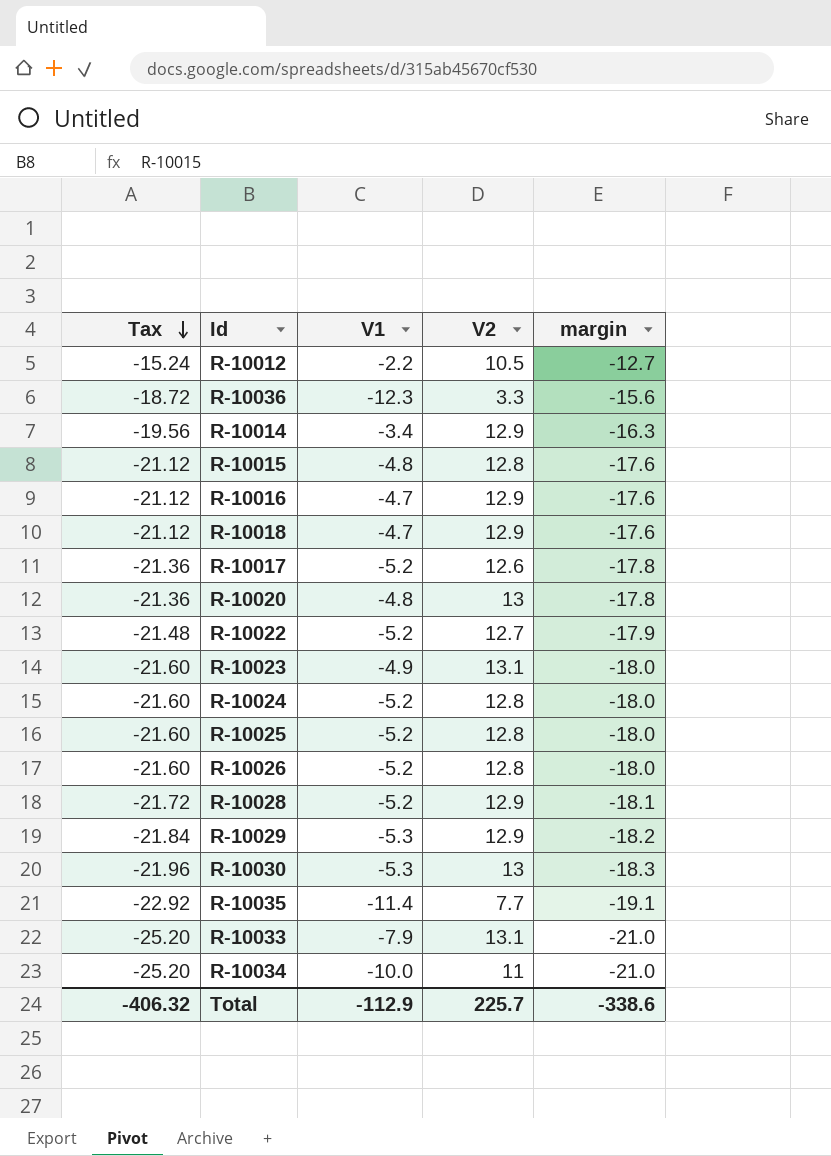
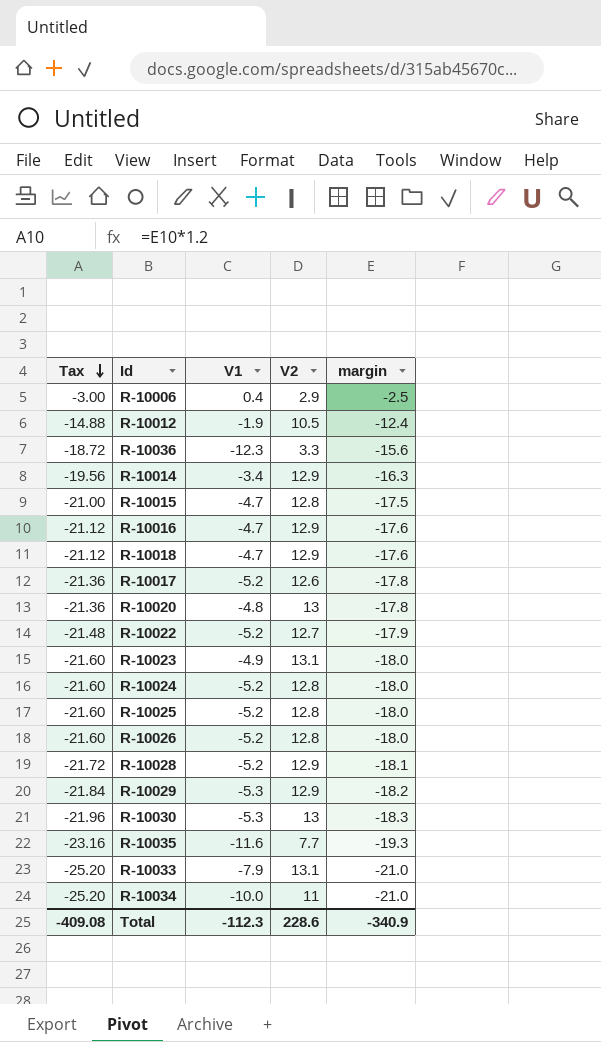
row R-10006: none -> -3.00 | 0.4 | 2.9 | -2.5
R-10012 | Tax: -15.24 -> -14.88
R-10012 | V1: -2.2 -> -1.9
R-10012 | margin: -12.7 -> -12.4
R-10015 | Tax: -21.12 -> -21.00
R-10015 | V1: -4.8 -> -4.7
R-10015 | margin: -17.6 -> -17.5
R-10035 | Tax: -22.92 -> -23.16
R-10035 | V1: -11.4 -> -11.6
R-10035 | margin: -19.1 -> -19.3
Total | Tax: -406.32 -> -409.08
Total | V1: -112.9 -> -112.3
Total | V2: 225.7 -> 228.6
Total | margin: -338.6 -> -340.9

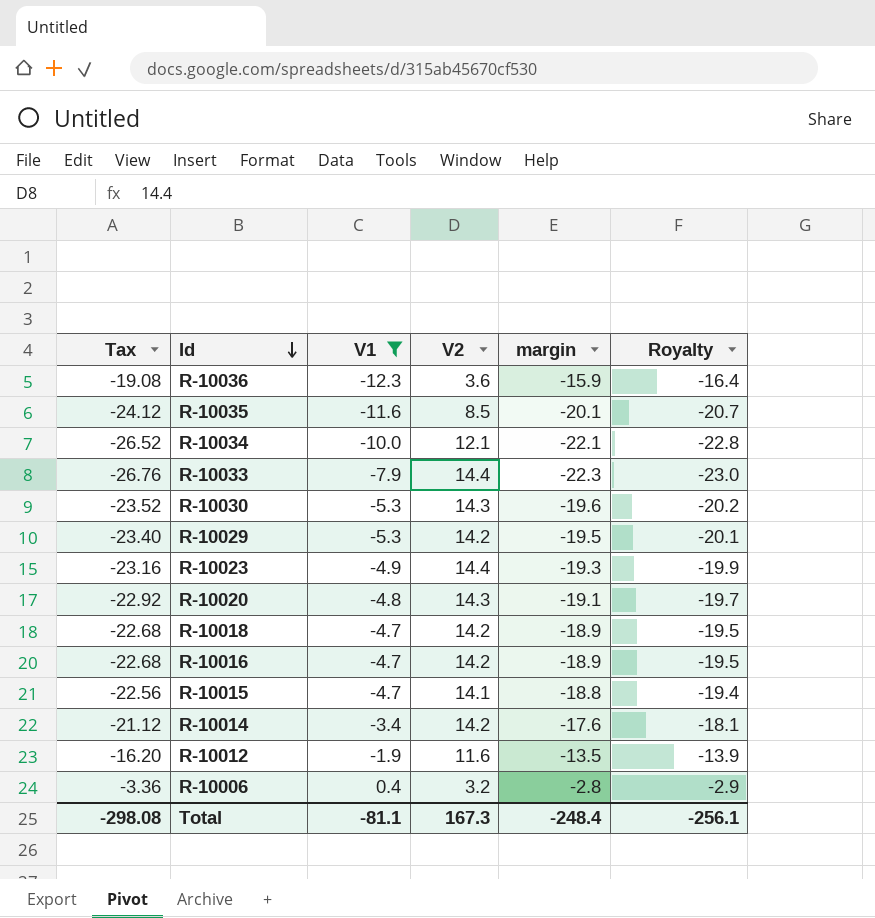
filter: none -> V1 != -5.2
row order: Tax descending -> Id descending
column Royalty | formula: none -> [margin] * 1.03
R-10036 | Tax: -18.72 -> -19.08
R-10036 | V2: 3.3 -> 3.6
R-10036 | margin: -15.6 -> -15.9
R-10035 | Tax: -23.16 -> -24.12
R-10035 | V2: 7.7 -> 8.5
R-10035 | margin: -19.3 -> -20.1
R-10034 | Tax: -25.20 -> -26.52
R-10034 | V2: 11 -> 12.1
R-10034 | margin: -21.0 -> -22.1
R-10033 | Tax: -25.20 -> -26.76
R-10033 | V2: 13.1 -> 14.4
R-10033 | margin: -21.0 -> -22.3
R-10030 | Tax: -21.96 -> -23.52
R-10030 | V2: 13 -> 14.3
R-10030 | margin: -18.3 -> -19.6
R-10029 | Tax: -21.84 -> -23.40
R-10029 | V2: 12.9 -> 14.2
R-10029 | margin: -18.2 -> -19.5
R-10023 | Tax: -21.60 -> -23.16
R-10023 | V2: 13.1 -> 14.4
R-10023 | margin: -18.0 -> -19.3
R-10020 | Tax: -21.36 -> -22.92
R-10020 | V2: 13 -> 14.3
R-10020 | margin: -17.8 -> -19.1
R-10018 | Tax: -21.12 -> -22.68
R-10018 | V2: 12.9 -> 14.2
R-10018 | margin: -17.6 -> -18.9
R-10016 | Tax: -21.12 -> -22.68
R-10016 | V2: 12.9 -> 14.2
R-10016 | margin: -17.6 -> -18.9
R-10015 | Tax: -21.00 -> -22.56
R-10015 | V2: 12.8 -> 14.1
R-10015 | margin: -17.5 -> -18.8
R-10014 | Tax: -19.56 -> -21.12
R-10014 | V2: 12.9 -> 14.2
R-10014 | margin: -16.3 -> -17.6
R-10012 | Tax: -14.88 -> -16.20
R-10012 | V2: 10.5 -> 11.6
R-10012 | margin: -12.4 -> -13.5
R-10006 | Tax: -3.00 -> -3.36
R-10006 | V2: 2.9 -> 3.2
R-10006 | margin: -2.5 -> -2.8
Total | Tax: -409.08 -> -298.08
Total | V1: -112.3 -> -81.1
Total | V2: 228.6 -> 167.3
Total | margin: -340.9 -> -248.4

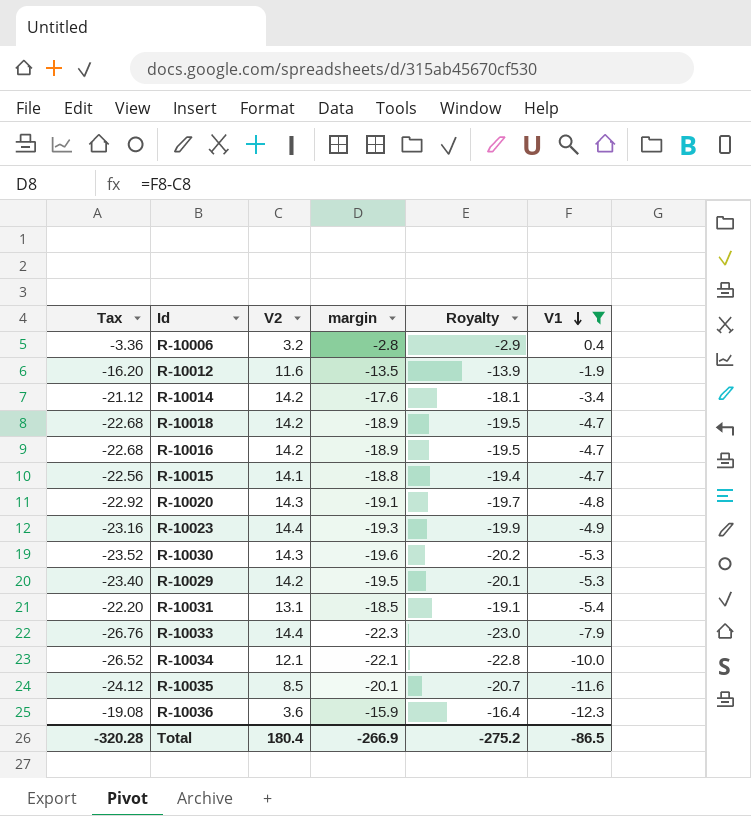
row order: Id descending -> V1 descending
column V1 | position: 3 -> 6
row R-10031: none -> -22.20 | 13.1 | -18.5 | -19.1 | -5.4
Total | Tax: -298.08 -> -320.28
Total | V2: 167.3 -> 180.4
Total | margin: -248.4 -> -266.9
Total | Royalty: -256.1 -> -275.2
Total | V1: -81.1 -> -86.5

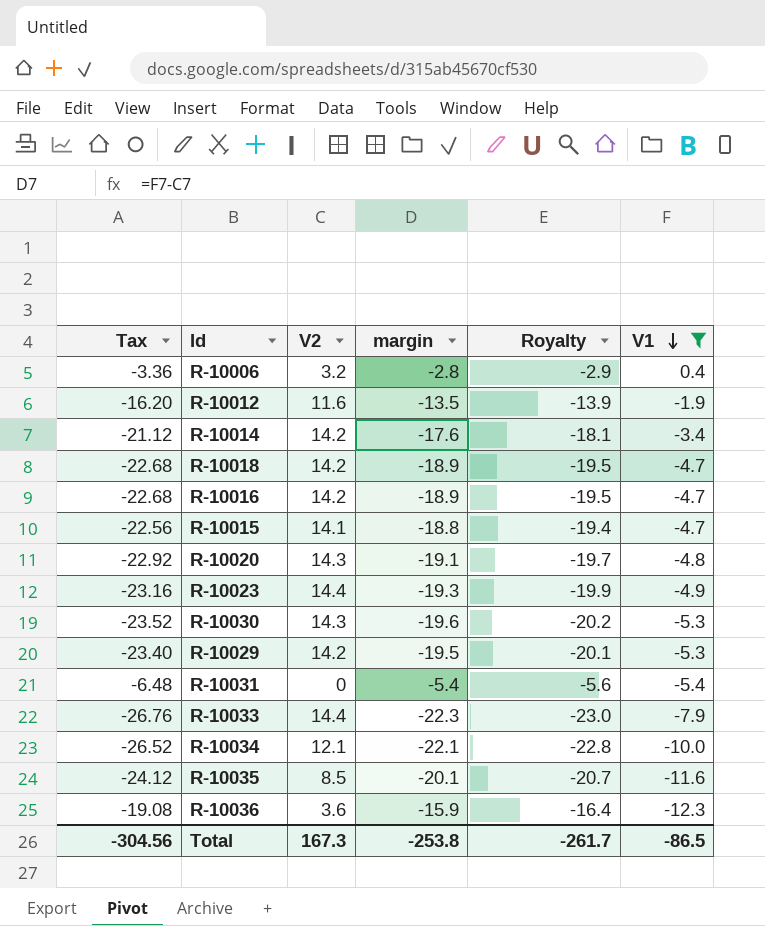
R-10031 | Tax: -22.20 -> -6.48
R-10031 | V2: 13.1 -> 0
R-10031 | margin: -18.5 -> -5.4
R-10031 | Royalty: -19.1 -> -5.6
Total | Tax: -320.28 -> -304.56
Total | V2: 180.4 -> 167.3
Total | margin: -266.9 -> -253.8
Total | Royalty: -275.2 -> -261.7

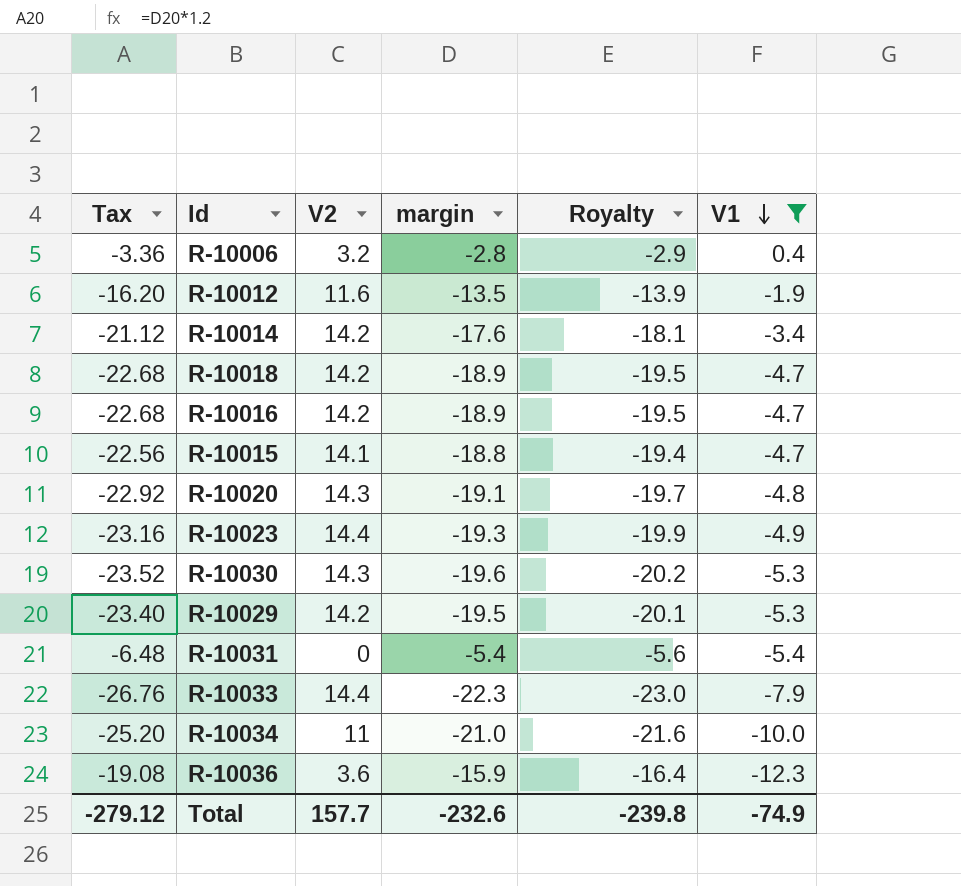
row R-10035: -24.12 | 8.5 | -20.1 | -20.7 | -11.6 -> none
R-10034 | Tax: -26.52 -> -25.20
R-10034 | V2: 12.1 -> 11
R-10034 | margin: -22.1 -> -21.0
R-10034 | Royalty: -22.8 -> -21.6
Total | Tax: -304.56 -> -279.12
Total | V2: 167.3 -> 157.7
Total | margin: -253.8 -> -232.6
Total | Royalty: -261.7 -> -239.8
Total | V1: -86.5 -> -74.9

